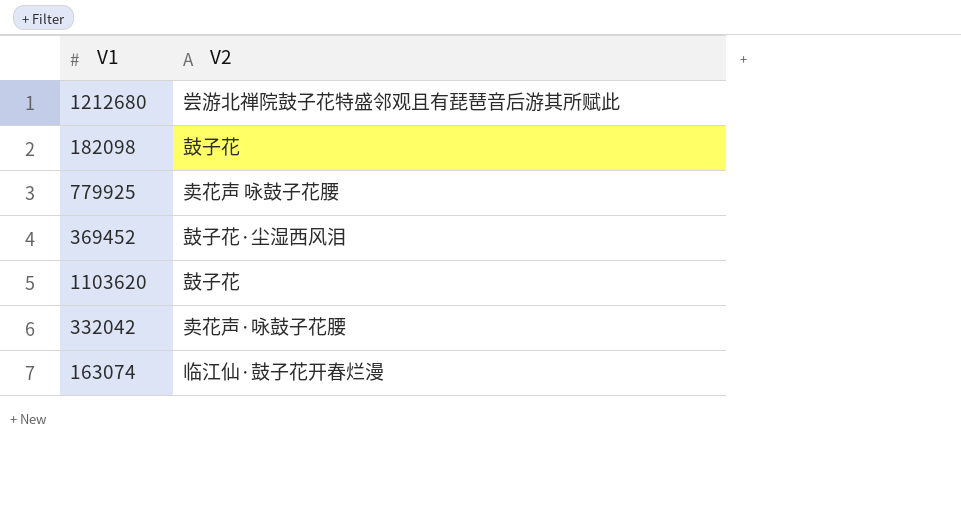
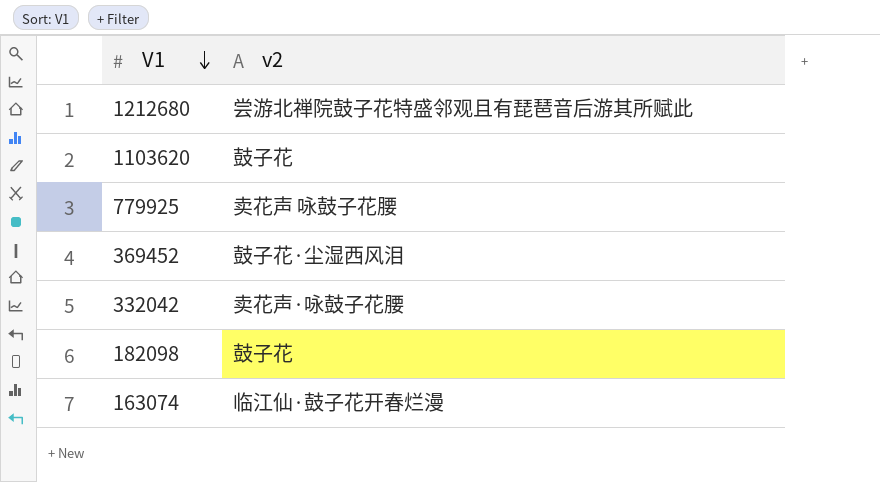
row order: none -> V1 descending
column name: V2 -> v2

